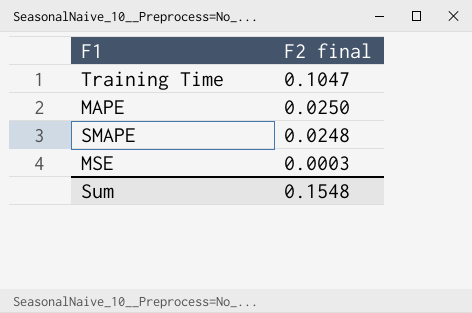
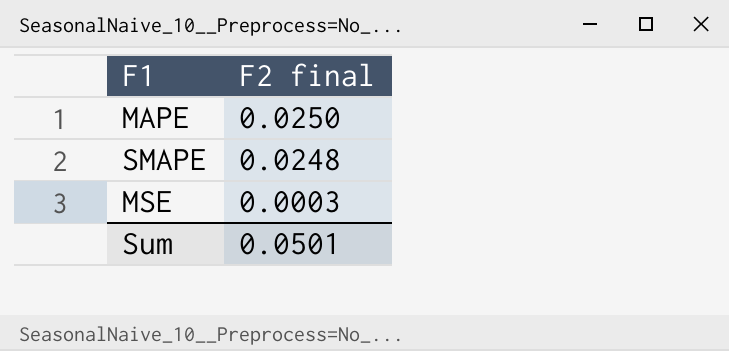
row Training Time: 0.1047 -> none
Sum | F2 final: 0.1548 -> 0.0501

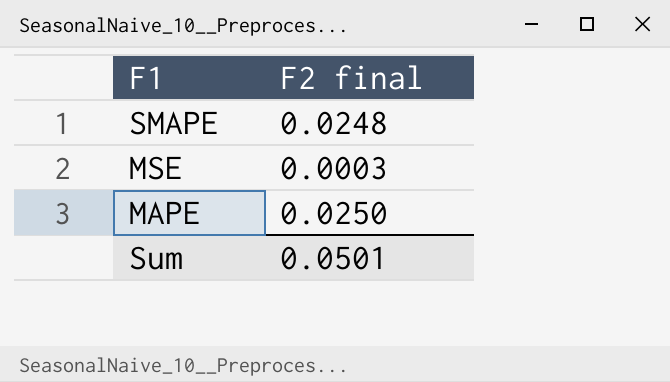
row order: F2 final descending -> F1 descending

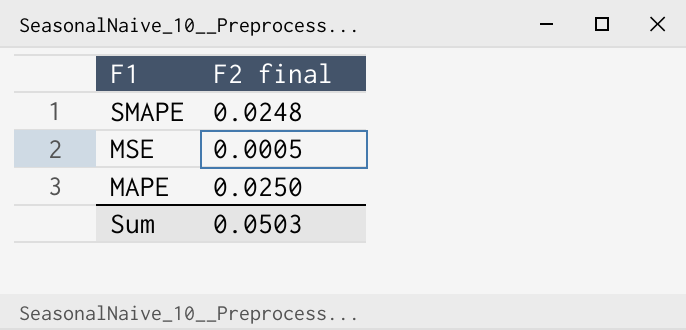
MSE | F2 final: 0.0003 -> 0.0005
Sum | F2 final: 0.0501 -> 0.0503

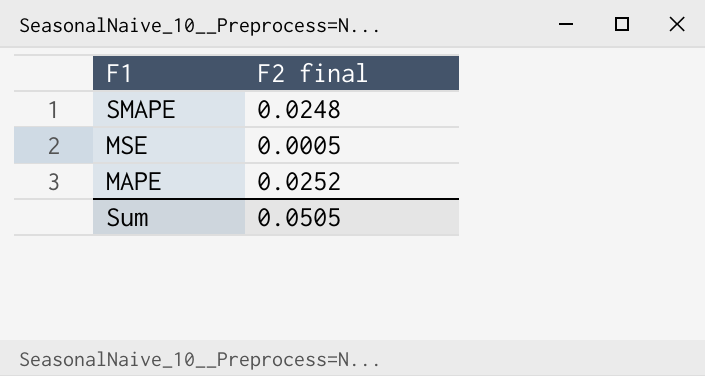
MAPE | F2 final: 0.0250 -> 0.0252
Sum | F2 final: 0.0503 -> 0.0505

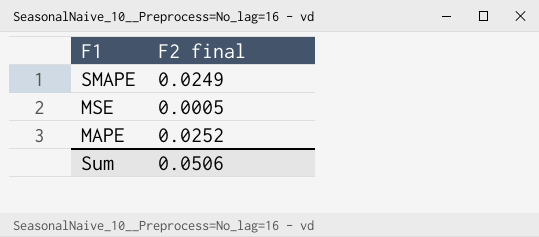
SMAPE | F2 final: 0.0248 -> 0.0249
Sum | F2 final: 0.0505 -> 0.0506

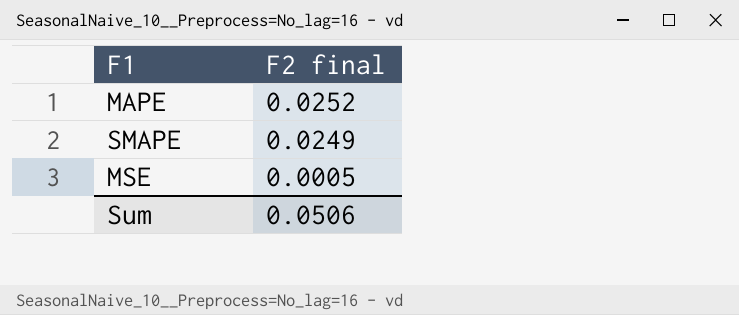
row order: F1 descending -> F2 final descending

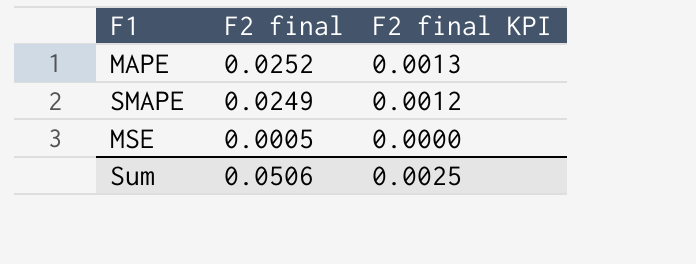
column F2 final KPI | formula: none -> [F2 final] * 0.05

